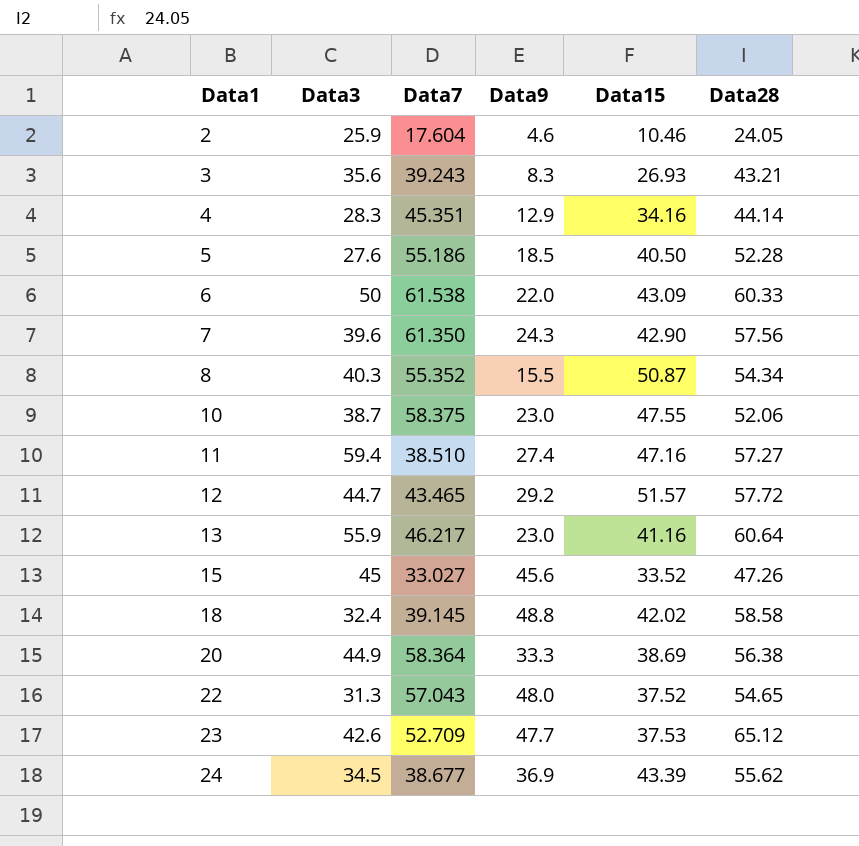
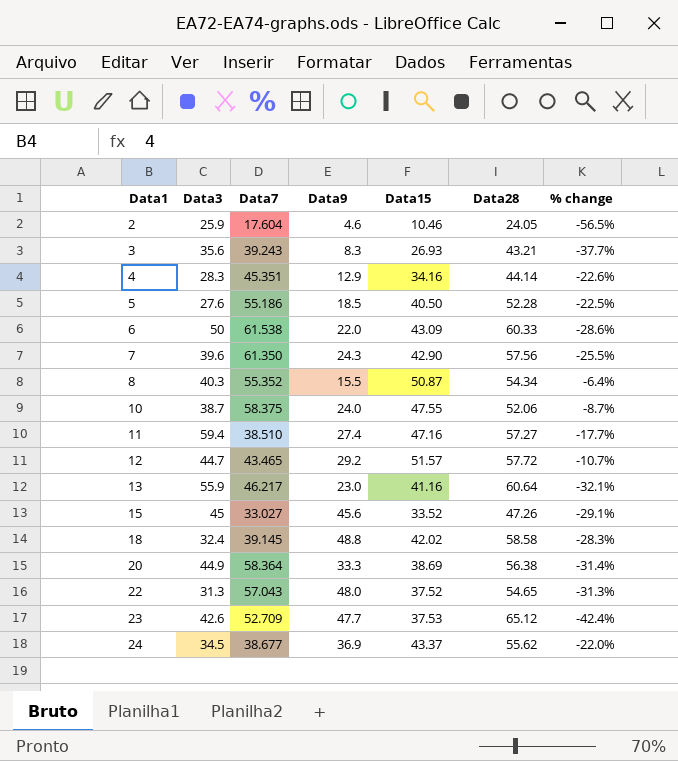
column % change | formula: none -> ([Data15] - [Data28]) / [Data28]
10 | Data9: 23.0 -> 24.0
24 | Data15: 43.39 -> 43.37

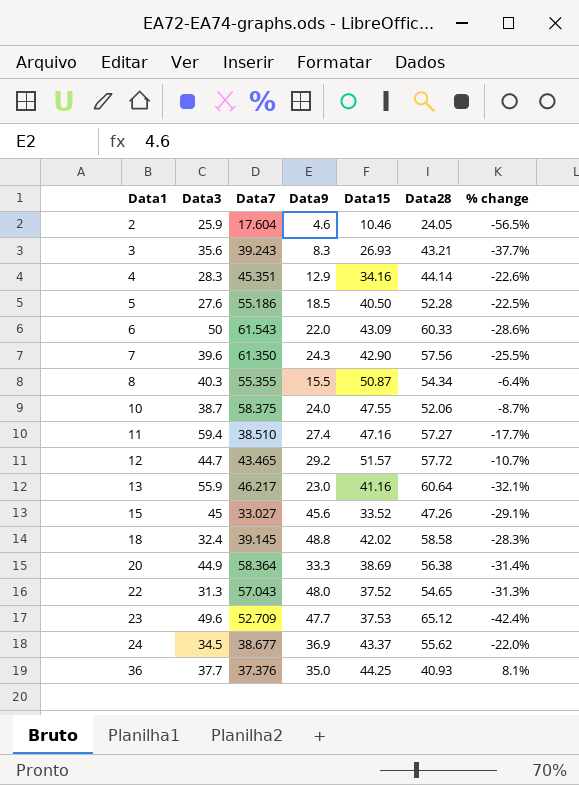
6 | Data7: 61.538 -> 61.543
8 | Data7: 55.352 -> 55.355
23 | Data3: 42.6 -> 49.6
row 36: none -> 37.7 | 37.376 | 35.0 | 44.25 | 40.93 | 8.1%

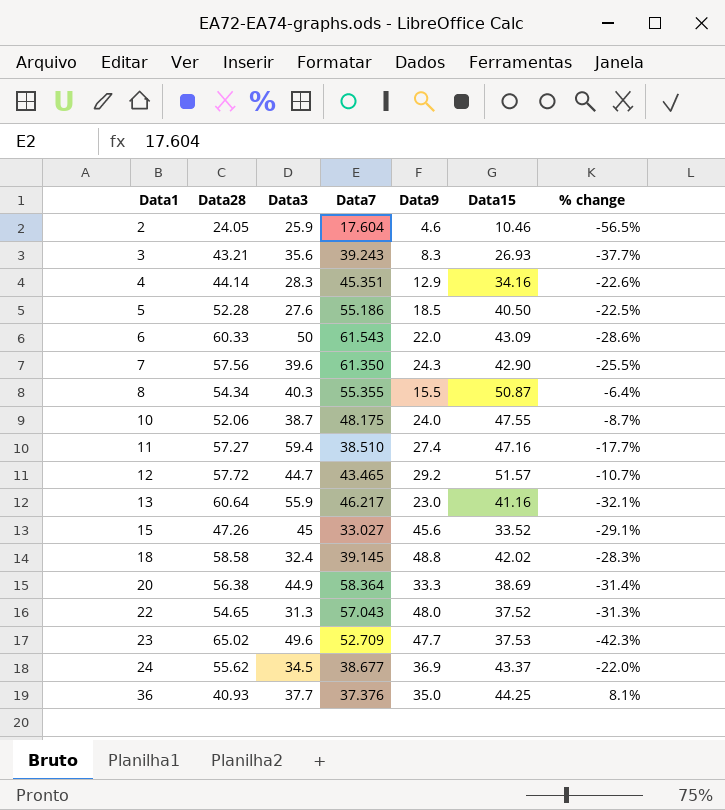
column Data28 | position: 6 -> 2
10 | Data7: 58.375 -> 48.175
23 | Data28: 65.12 -> 65.02
23 | % change: -42.4% -> -42.3%

